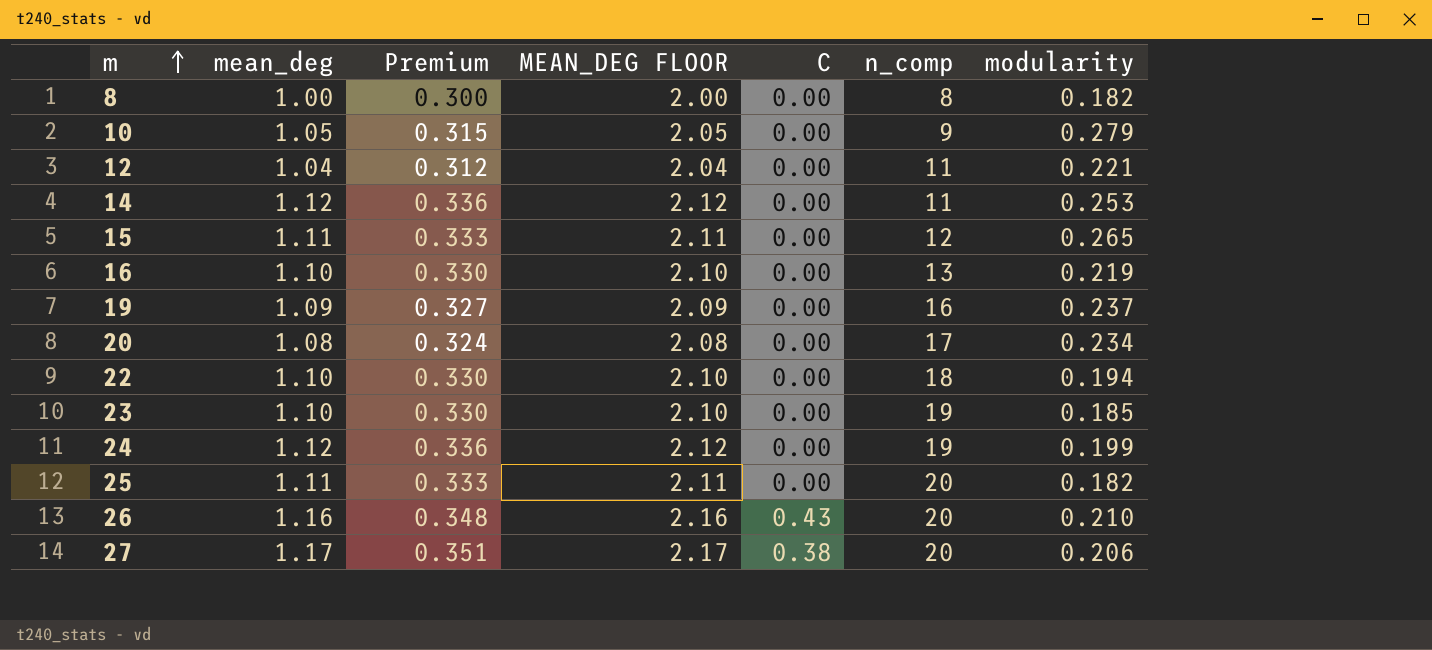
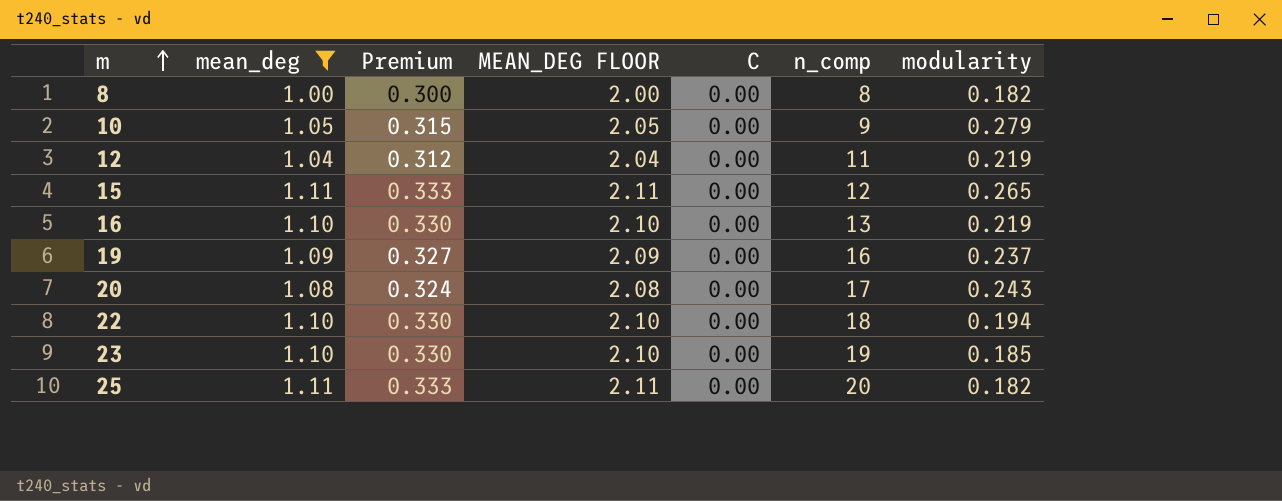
filter: none -> mean_deg <= 1.11
12 | modularity: 0.221 -> 0.219
20 | modularity: 0.234 -> 0.243

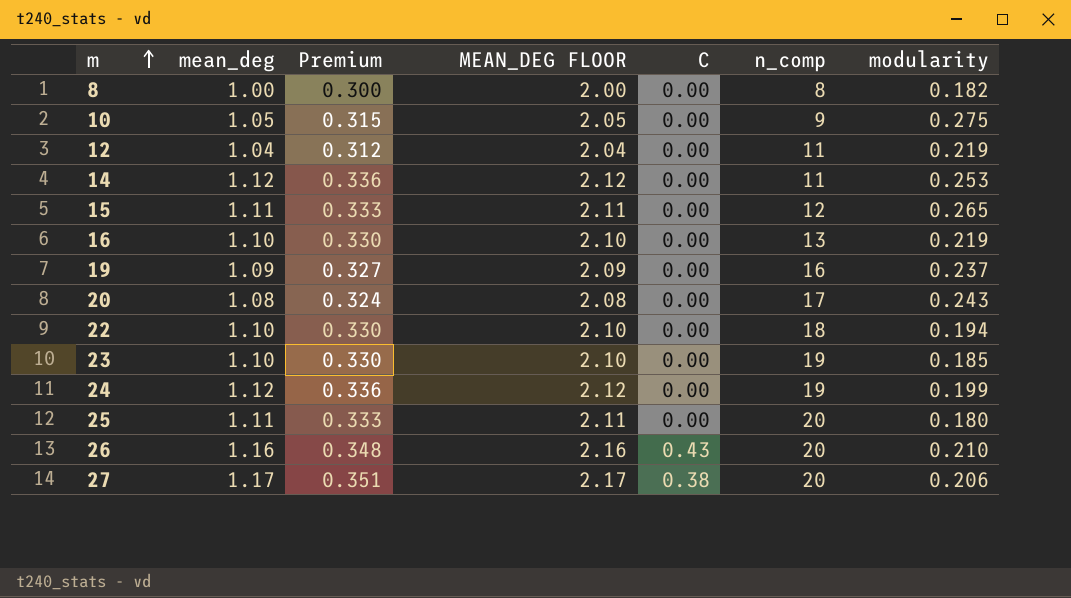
filter: mean_deg <= 1.11 -> none
10 | modularity: 0.279 -> 0.275
25 | modularity: 0.182 -> 0.180

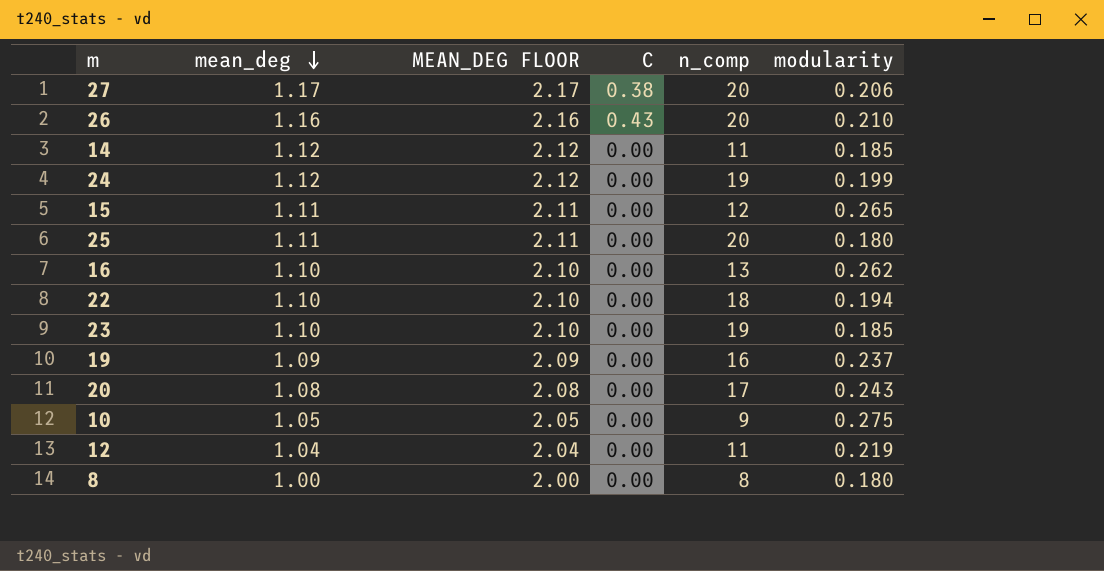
row order: m ascending -> mean_deg descending
column Premium | formula: [mean_deg] * 0.3 -> none
14 | modularity: 0.253 -> 0.185
16 | modularity: 0.219 -> 0.262
8 | modularity: 0.182 -> 0.180

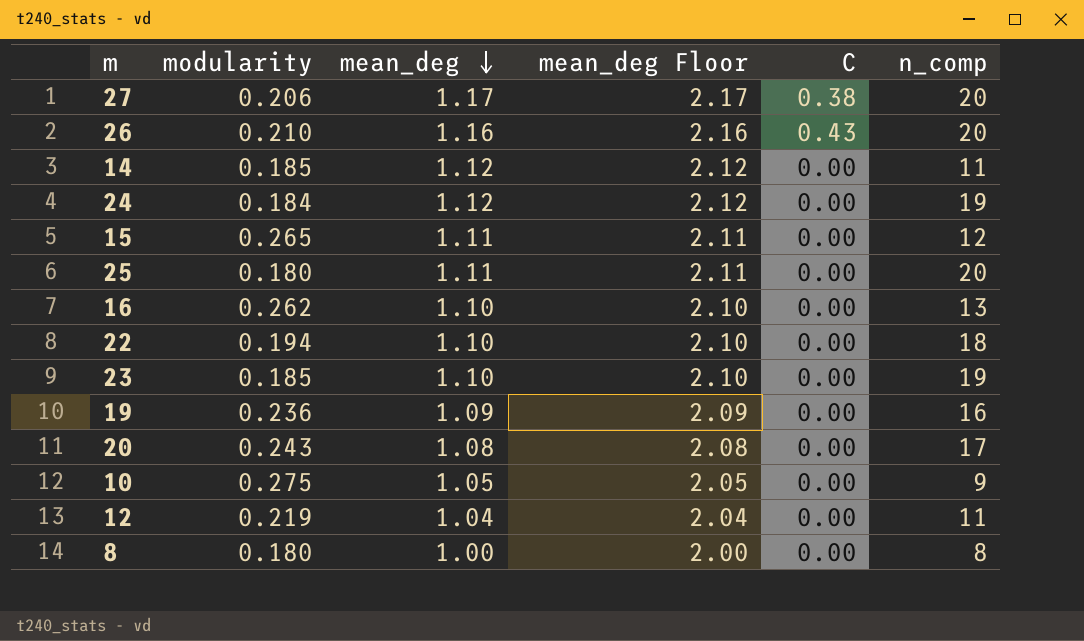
column modularity | position: 6 -> 2
column name: MEAN_DEG FLOOR -> mean_deg Floor
24 | modularity: 0.199 -> 0.184
19 | modularity: 0.237 -> 0.236

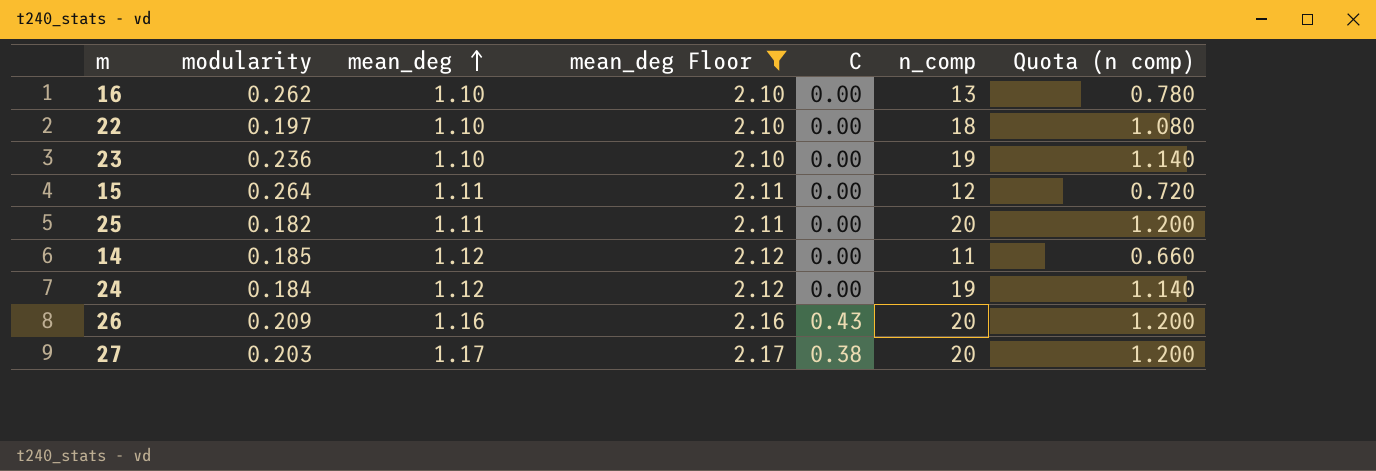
filter: none -> mean_deg Floor >= 2.10
row order: mean_deg descending -> mean_deg ascending
column Quota (n comp) | formula: none -> [n_comp] * 0.06
22 | modularity: 0.194 -> 0.197
23 | modularity: 0.185 -> 0.236
15 | modularity: 0.265 -> 0.264
25 | modularity: 0.180 -> 0.182
26 | modularity: 0.210 -> 0.209
27 | modularity: 0.206 -> 0.203

